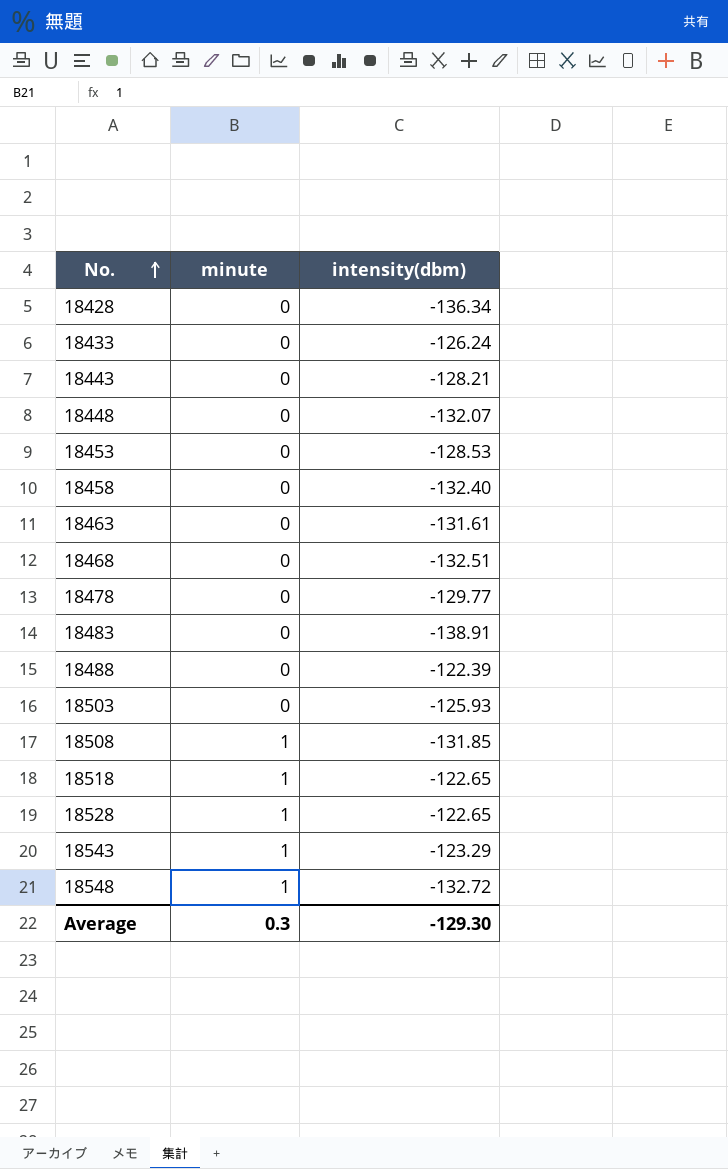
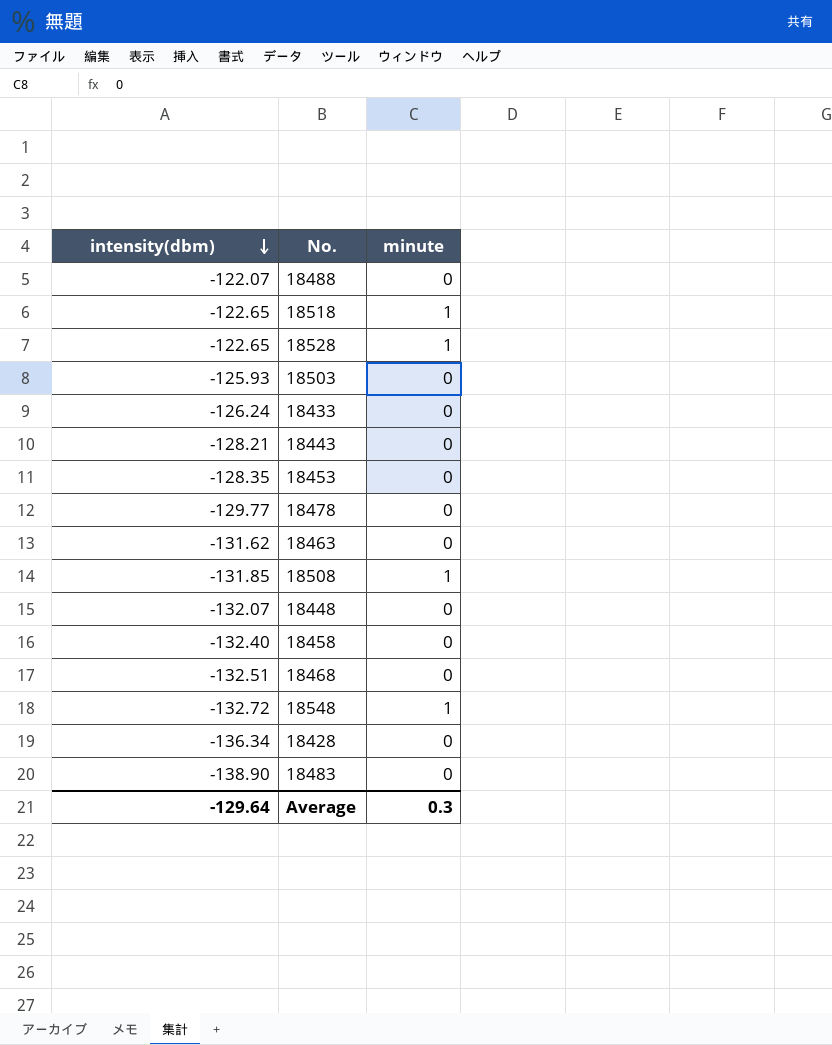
row order: No. ascending -> intensity(dbm) descending
column intensity(dbm) | position: 3 -> 1
row 18543: 1 | -123.29 -> none
18488 | intensity(dbm): -122.39 -> -122.07
18453 | intensity(dbm): -128.53 -> -128.35
18463 | intensity(dbm): -131.61 -> -131.62
18483 | intensity(dbm): -138.91 -> -138.90
Average | intensity(dbm): -129.30 -> -129.64

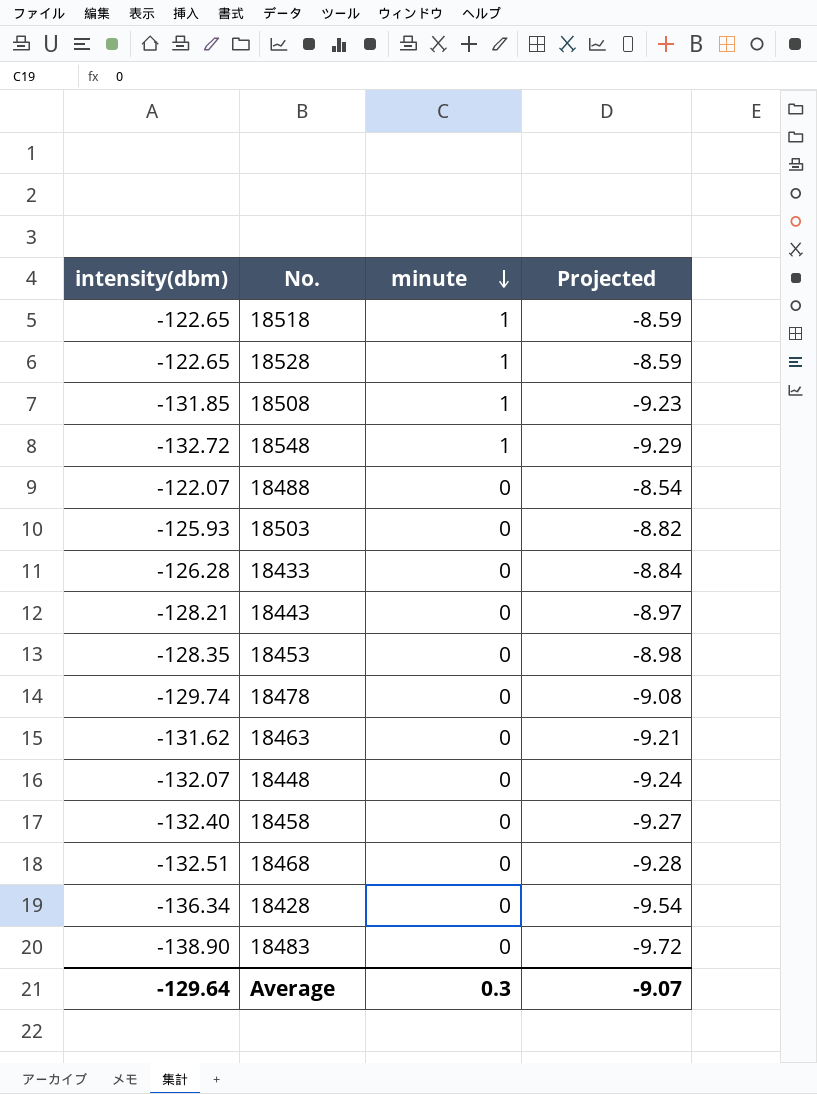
row order: intensity(dbm) descending -> minute descending
column Projected | formula: none -> [intensity(dbm)] * 0.07
18433 | intensity(dbm): -126.24 -> -126.28
18478 | intensity(dbm): -129.77 -> -129.74

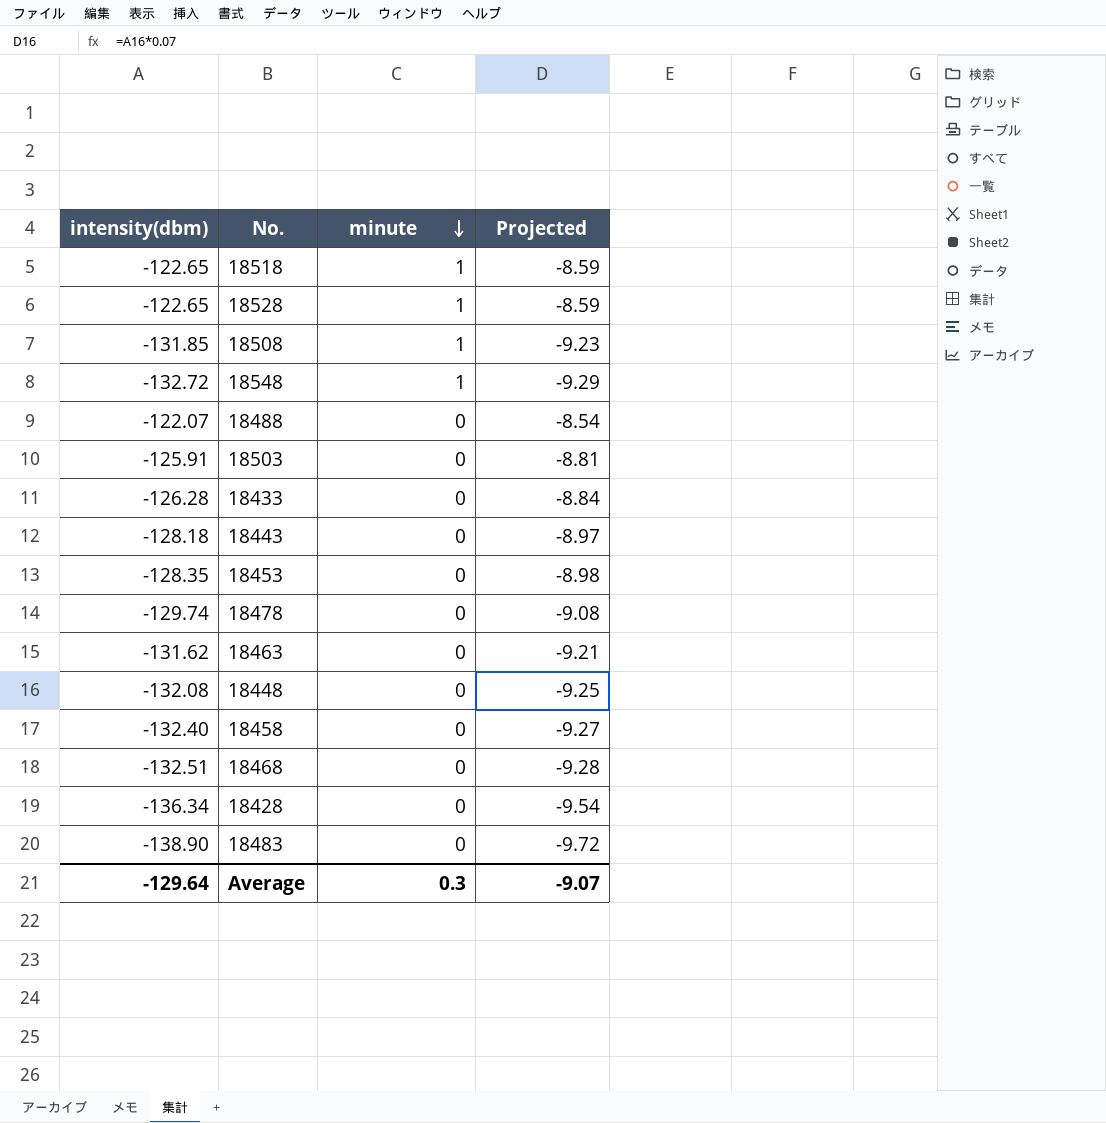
18503 | intensity(dbm): -125.93 -> -125.91
18503 | Projected: -8.82 -> -8.81
18443 | intensity(dbm): -128.21 -> -128.18
18448 | intensity(dbm): -132.07 -> -132.08
18448 | Projected: -9.24 -> -9.25

